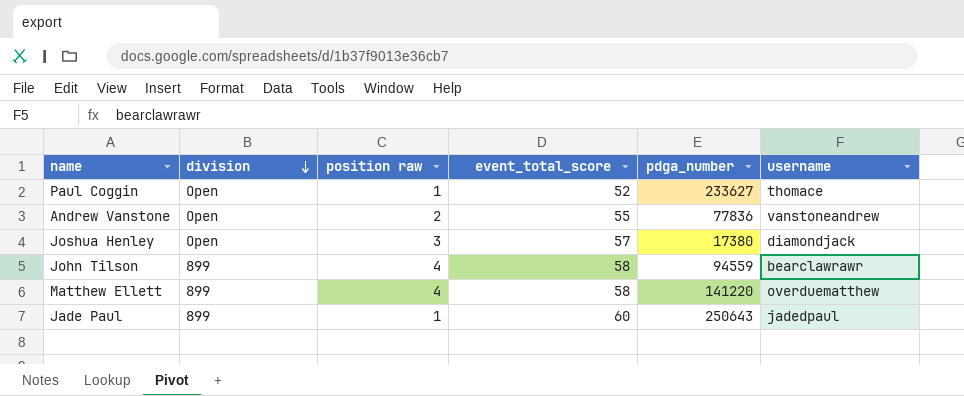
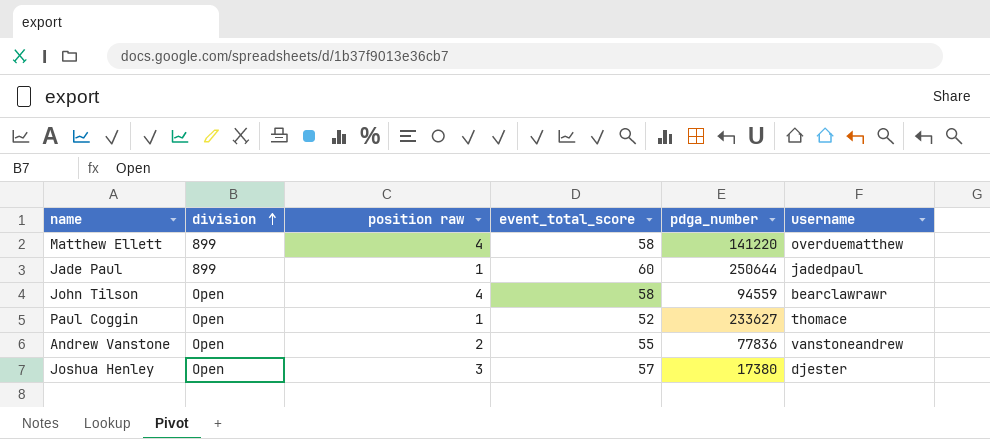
row order: division descending -> division ascending
Jade Paul | pdga_number: 250643 -> 250644
John Tilson | division: 899 -> Open
Joshua Henley | username: diamondjack -> djester

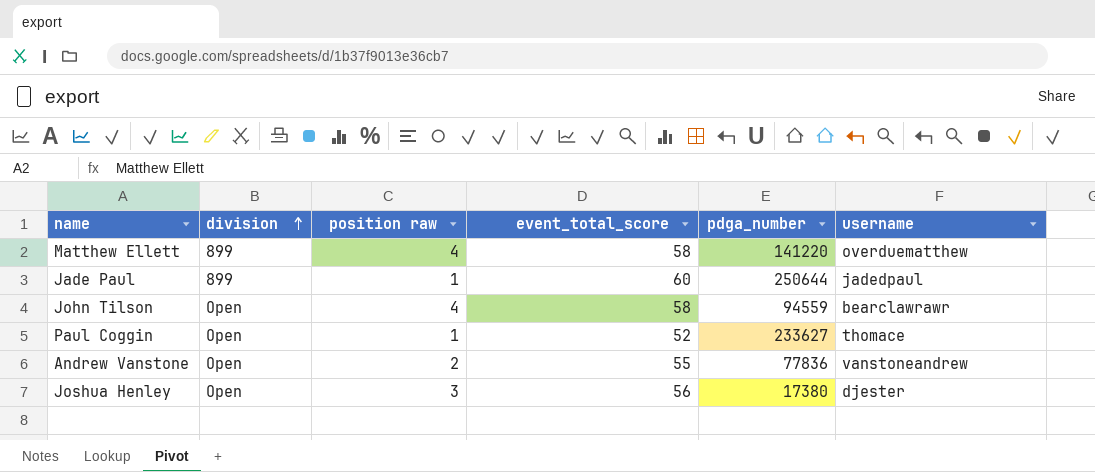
Joshua Henley | event_total_score: 57 -> 56

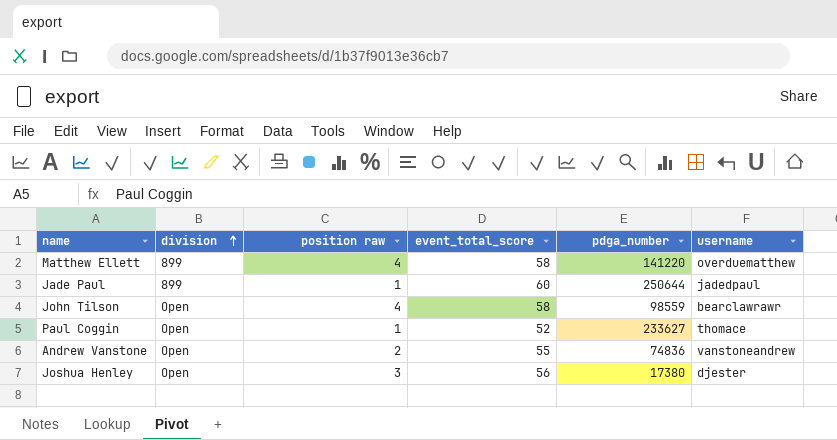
John Tilson | pdga_number: 94559 -> 98559
Andrew Vanstone | pdga_number: 77836 -> 74836

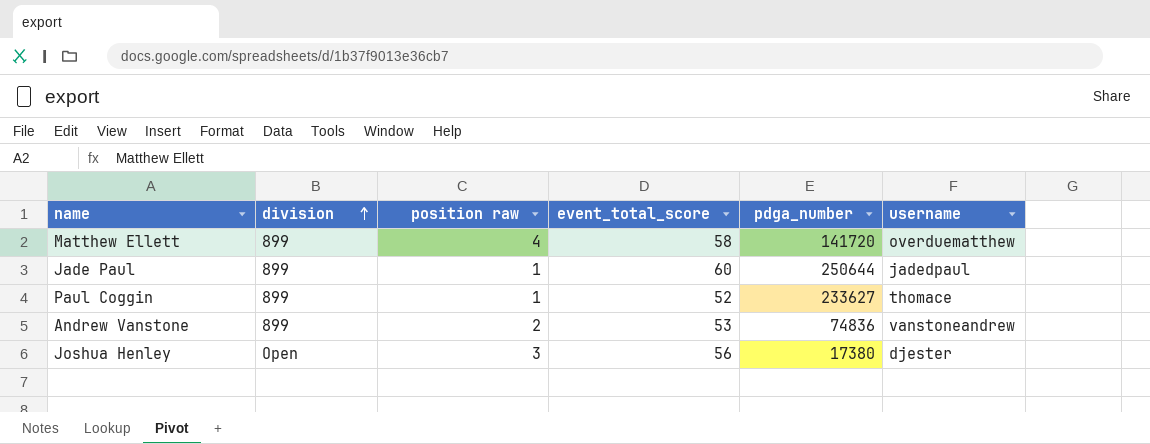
row John Tilson: Open | 4 | 58 | 98559 | bearclawrawr -> none
Matthew Ellett | pdga_number: 141220 -> 141720
Paul Coggin | division: Open -> 899
Andrew Vanstone | division: Open -> 899
Andrew Vanstone | event_total_score: 55 -> 53

